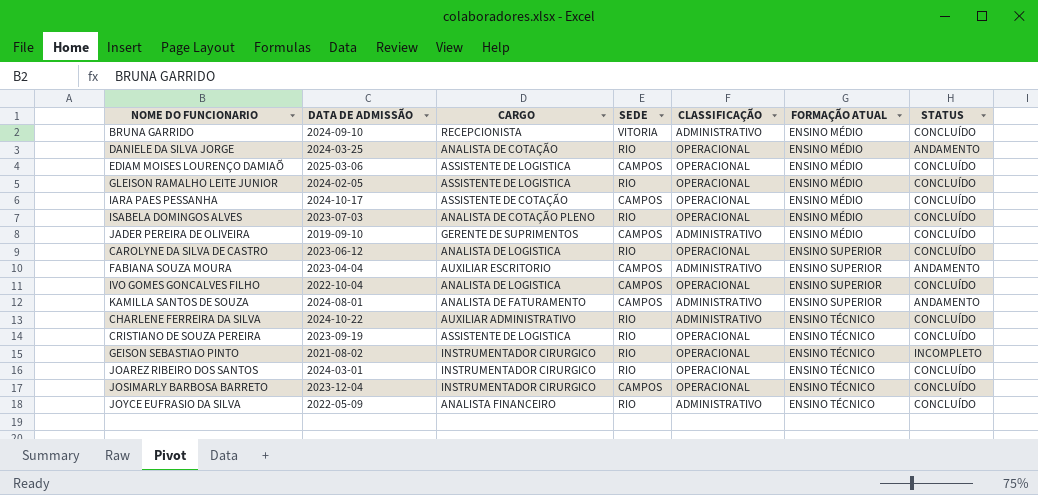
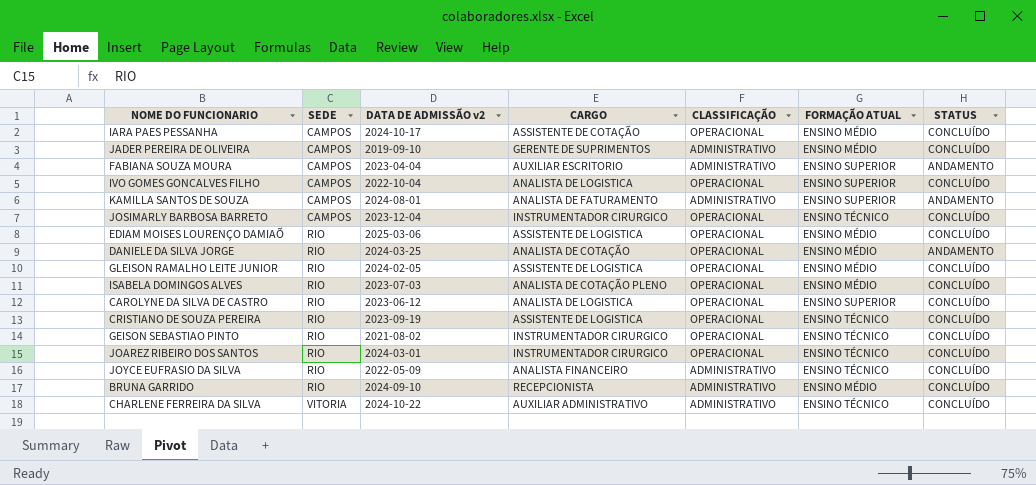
row order: FORMAÇÃO ATUAL ascending -> SEDE ascending
column SEDE | position: 4 -> 2
column name: DATA DE ADMISSÃO -> DATA DE ADMISSÃO v2
EDIAM MOISES LOURENÇO DAMIAÕ | SEDE: CAMPOS -> RIO
GEISON SEBASTIAO PINTO | STATUS: INCOMPLETO -> CONCLUÍDO
BRUNA GARRIDO | SEDE: VITORIA -> RIO
CHARLENE FERREIRA DA SILVA | SEDE: RIO -> VITORIA

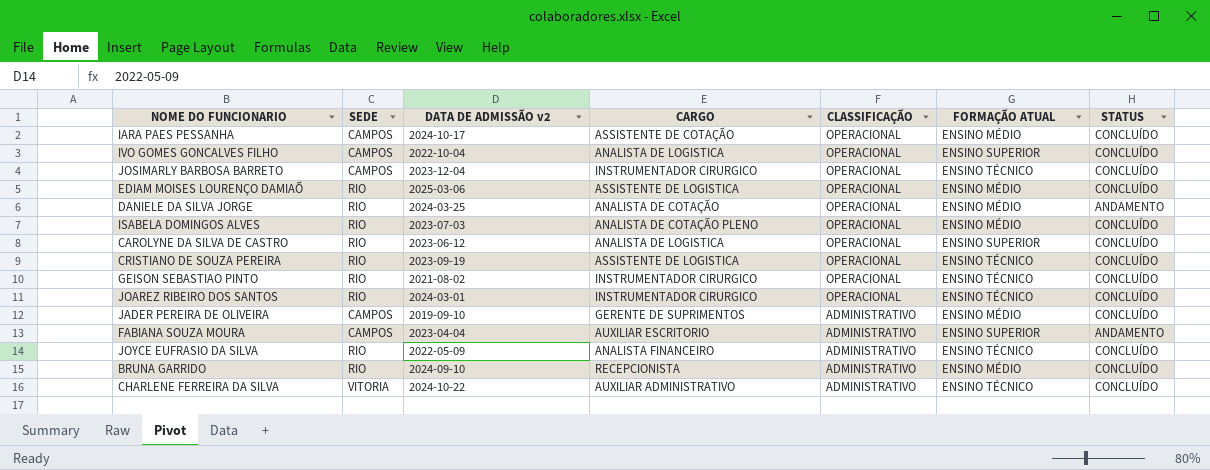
row order: SEDE ascending -> CLASSIFICAÇÃO descending
row KAMILLA SANTOS DE SOUZA: CAMPOS | 2024-08-01 | ANALISTA DE FATURAMENTO | ADMINISTRATIVO | ENSINO SUPERIOR | ANDAMENTO -> none
row GLEISON RAMALHO LEITE JUNIOR: RIO | 2024-02-05 | ASSISTENTE DE LOGISTICA | OPERACIONAL | ENSINO MÉDIO | CONCLUÍDO -> none

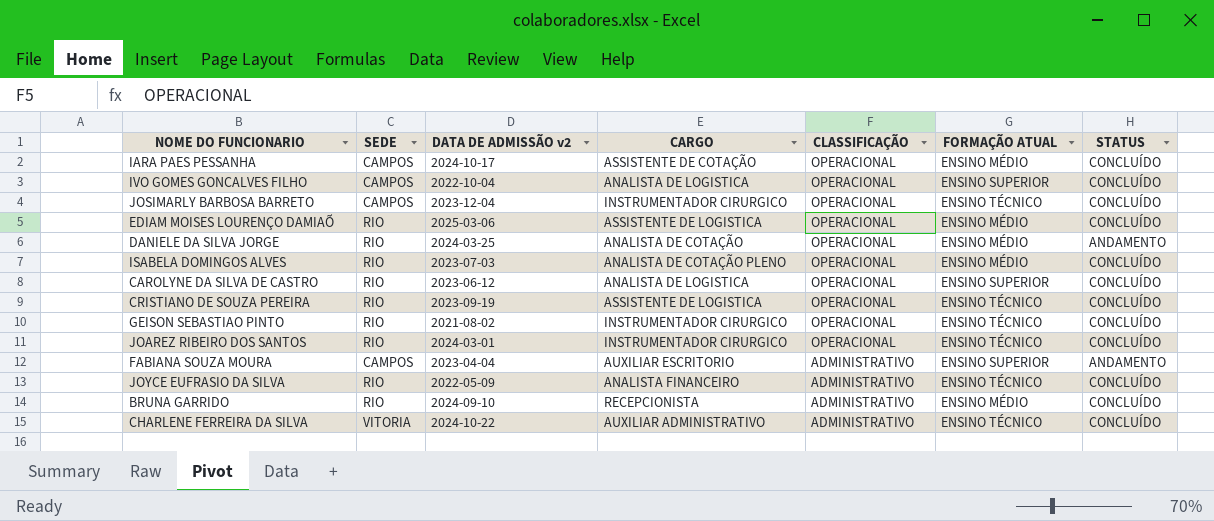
row JADER PEREIRA DE OLIVEIRA: CAMPOS | 2019-09-10 | GERENTE DE SUPRIMENTOS | ADMINISTRATIVO | ENSINO MÉDIO | CONCLUÍDO -> none

